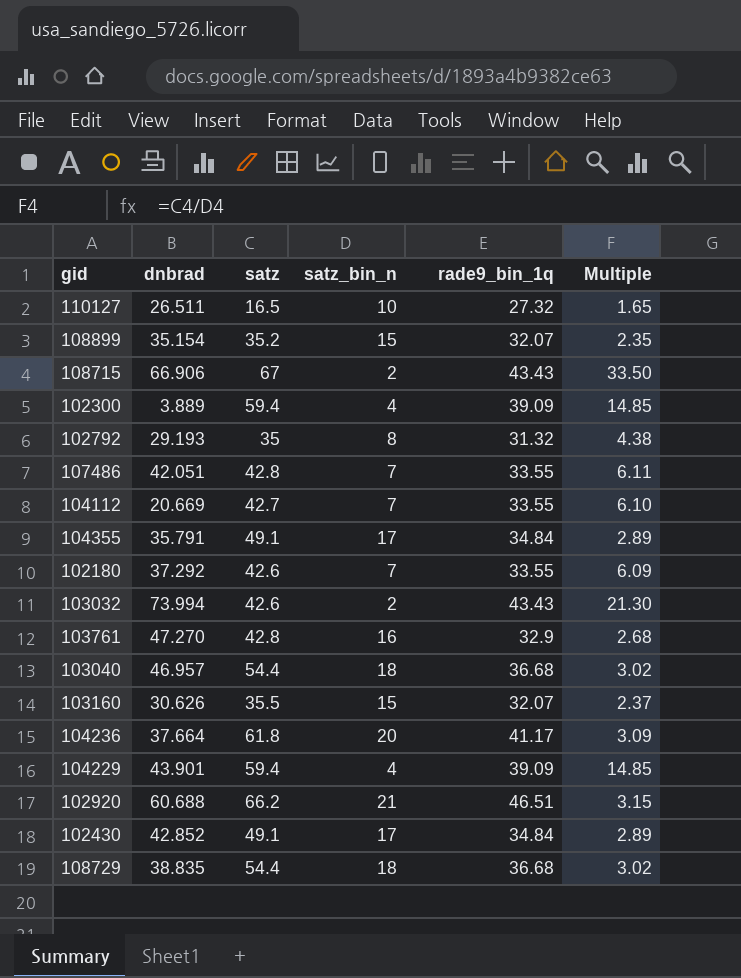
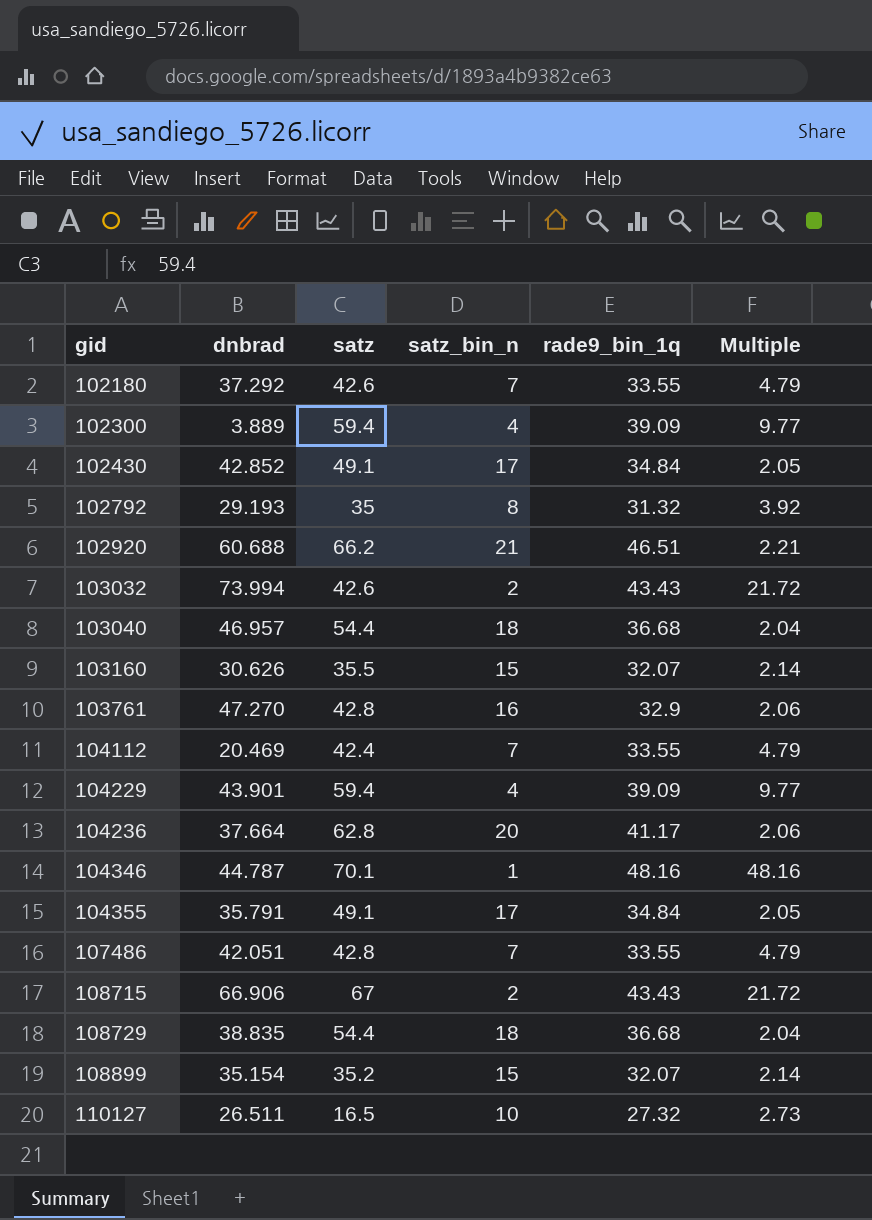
row order: none -> gid ascending
column Multiple | formula: [satz] / [satz_bin_n] -> [rade9_bin_1q] / [satz_bin_n]
104112 | dnbrad: 20.669 -> 20.469
104112 | satz: 42.7 -> 42.4
104236 | satz: 61.8 -> 62.8
row 104346: none -> 44.787 | 70.1 | 1 | 48.16 | 48.16

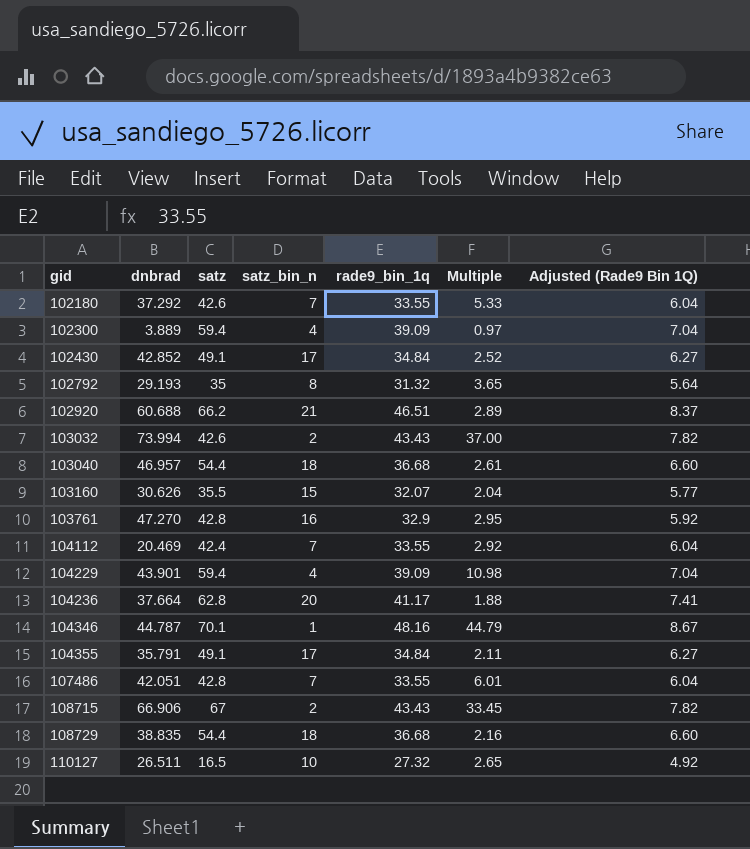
column Multiple | formula: [rade9_bin_1q] / [satz_bin_n] -> [dnbrad] / [satz_bin_n]
column Adjusted (Rade9 Bin 1Q) | formula: none -> [rade9_bin_1q] * 0.18
row 108899: 35.154 | 35.2 | 15 | 32.07 | 2.14 -> none

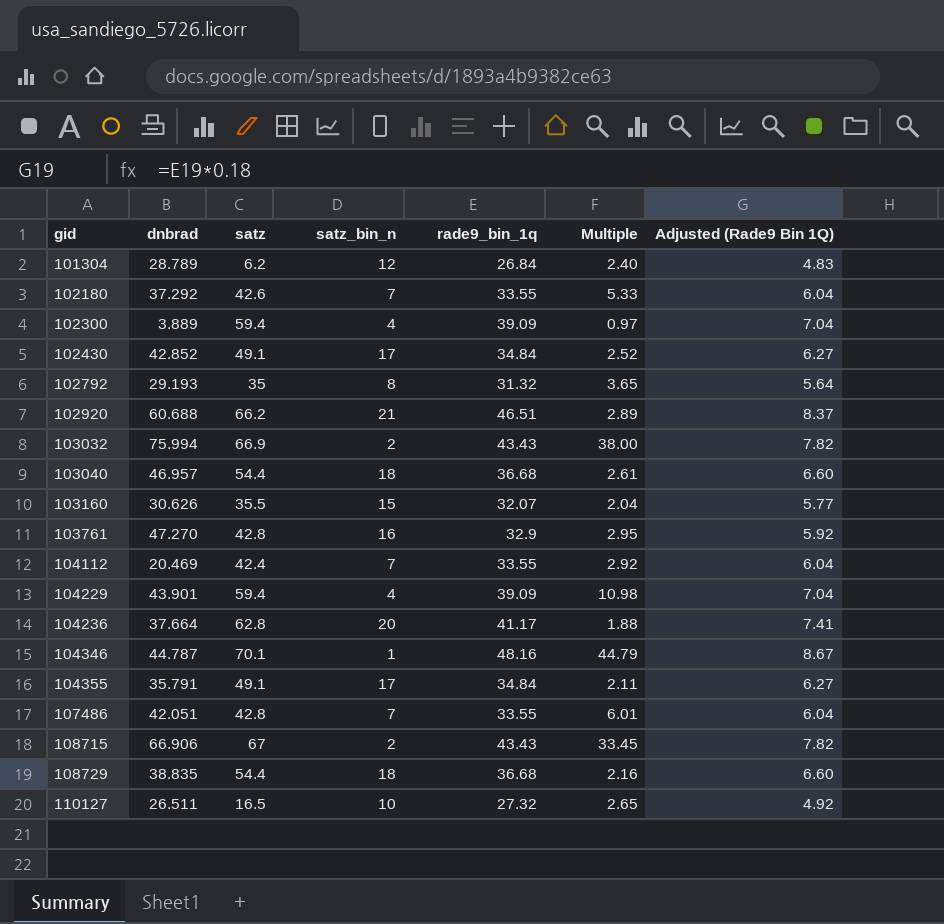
row 101304: none -> 28.789 | 6.2 | 12 | 26.84 | 2.40 | 4.83
103032 | dnbrad: 73.994 -> 75.994
103032 | satz: 42.6 -> 66.9
103032 | Multiple: 37.00 -> 38.00

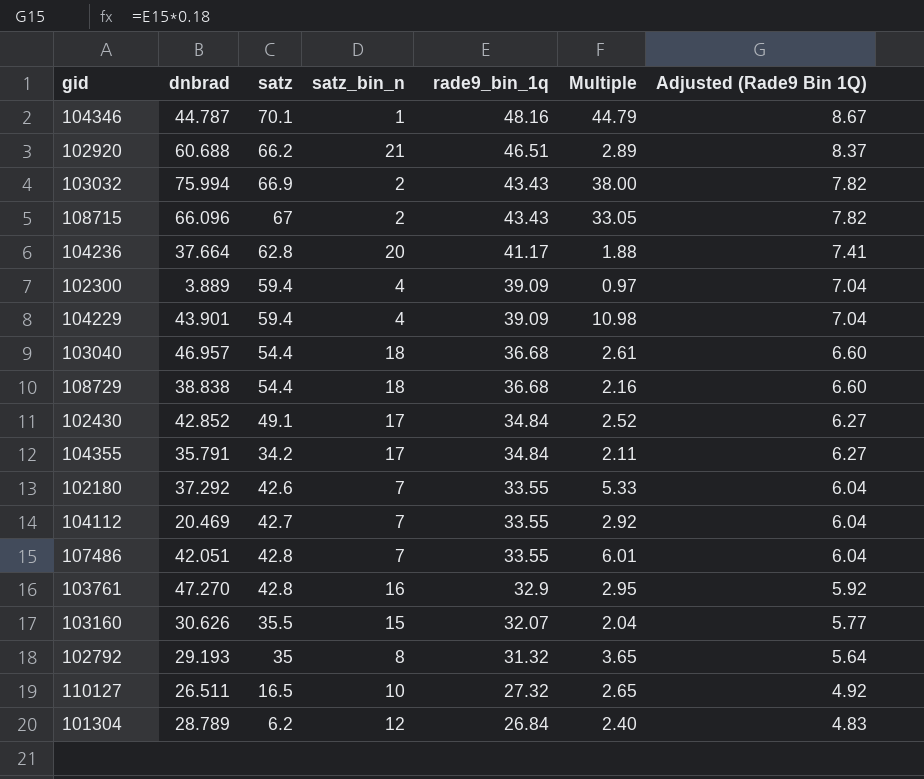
row order: gid ascending -> rade9_bin_1q descending
108715 | dnbrad: 66.906 -> 66.096
108715 | Multiple: 33.45 -> 33.05
108729 | dnbrad: 38.835 -> 38.838
104355 | satz: 49.1 -> 34.2
104112 | satz: 42.4 -> 42.7

